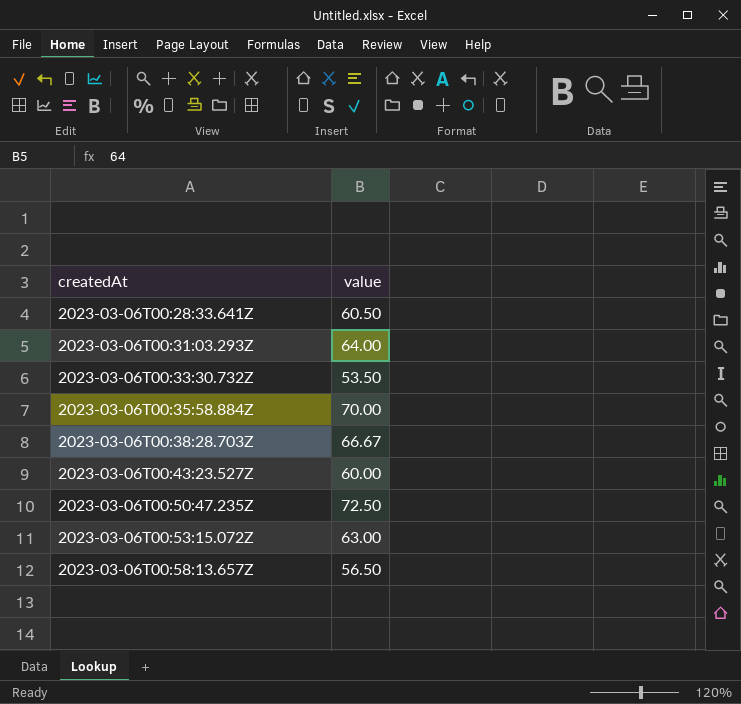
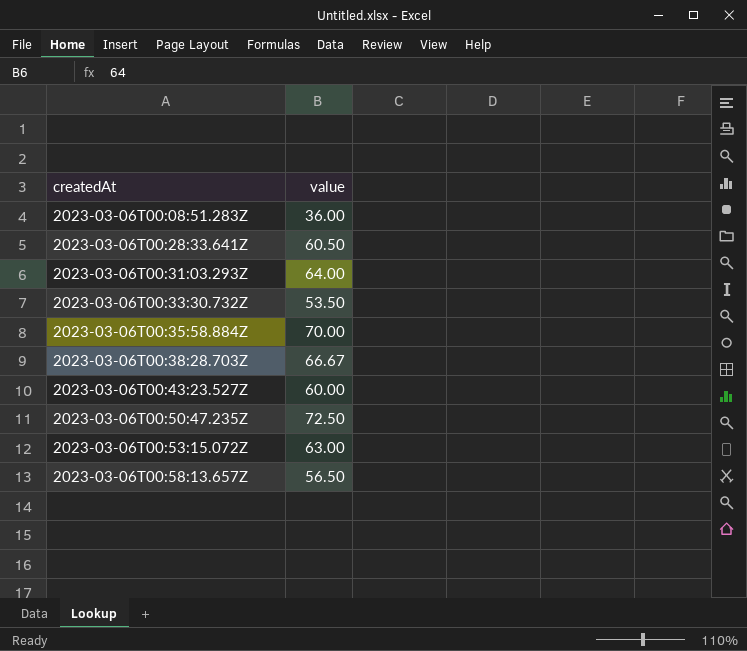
row 2023-03-06T00:08:51.283Z: none -> 36.00

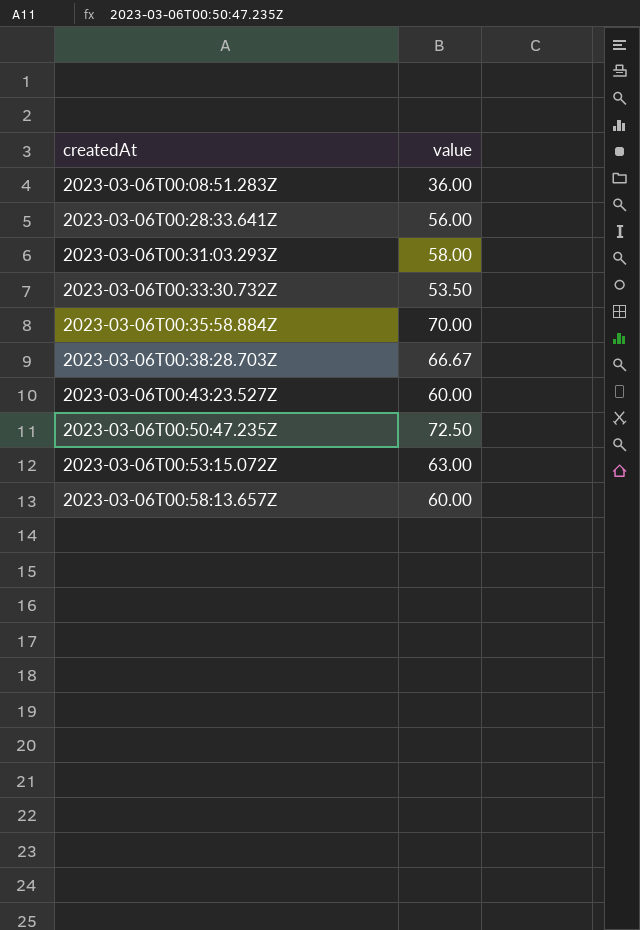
2023-03-06T00:28:33.641Z | value: 60.50 -> 56.00
2023-03-06T00:31:03.293Z | value: 64.00 -> 58.00
2023-03-06T00:58:13.657Z | value: 56.50 -> 60.00

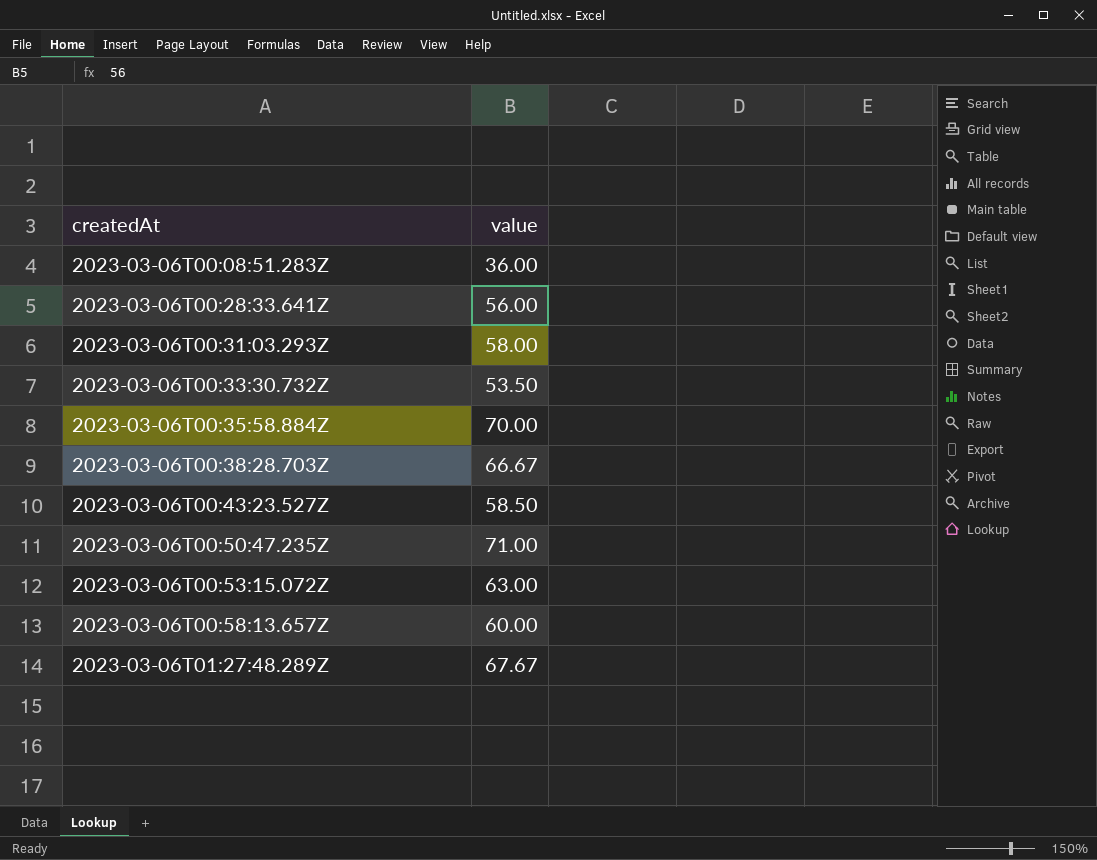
2023-03-06T00:43:23.527Z | value: 60.00 -> 58.50
2023-03-06T00:50:47.235Z | value: 72.50 -> 71.00
row 2023-03-06T01:27:48.289Z: none -> 67.67

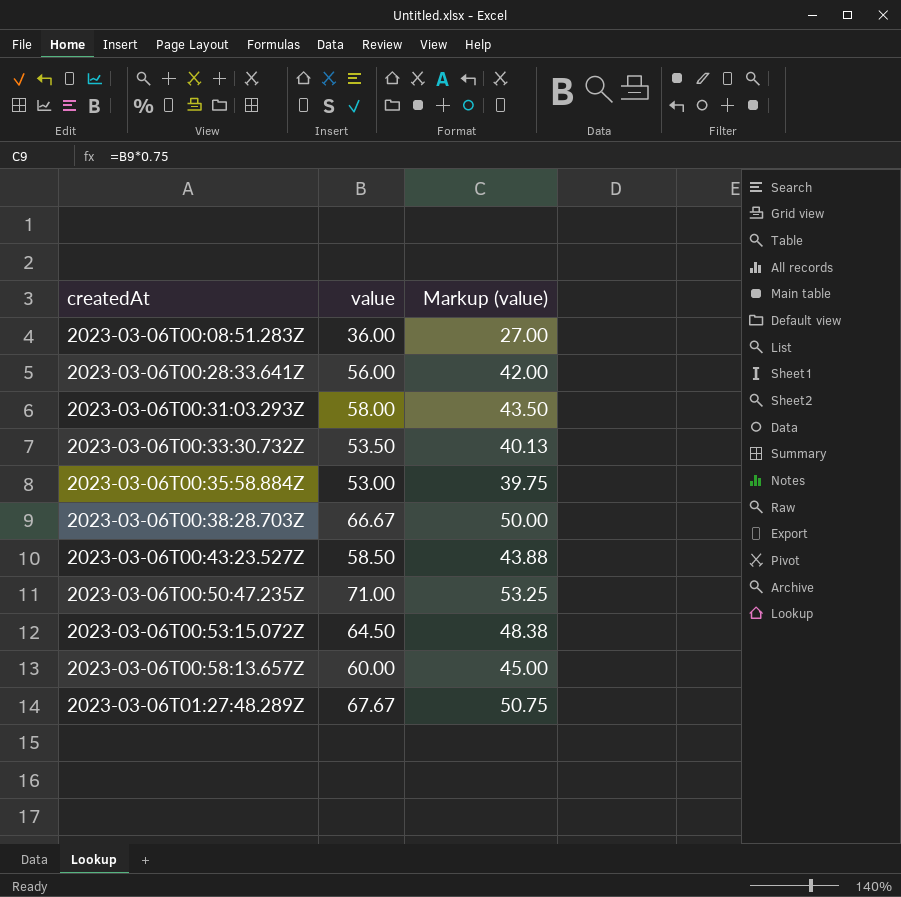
column Markup (value) | formula: none -> [value] * 0.75
2023-03-06T00:35:58.884Z | value: 70.00 -> 53.00
2023-03-06T00:53:15.072Z | value: 63.00 -> 64.50

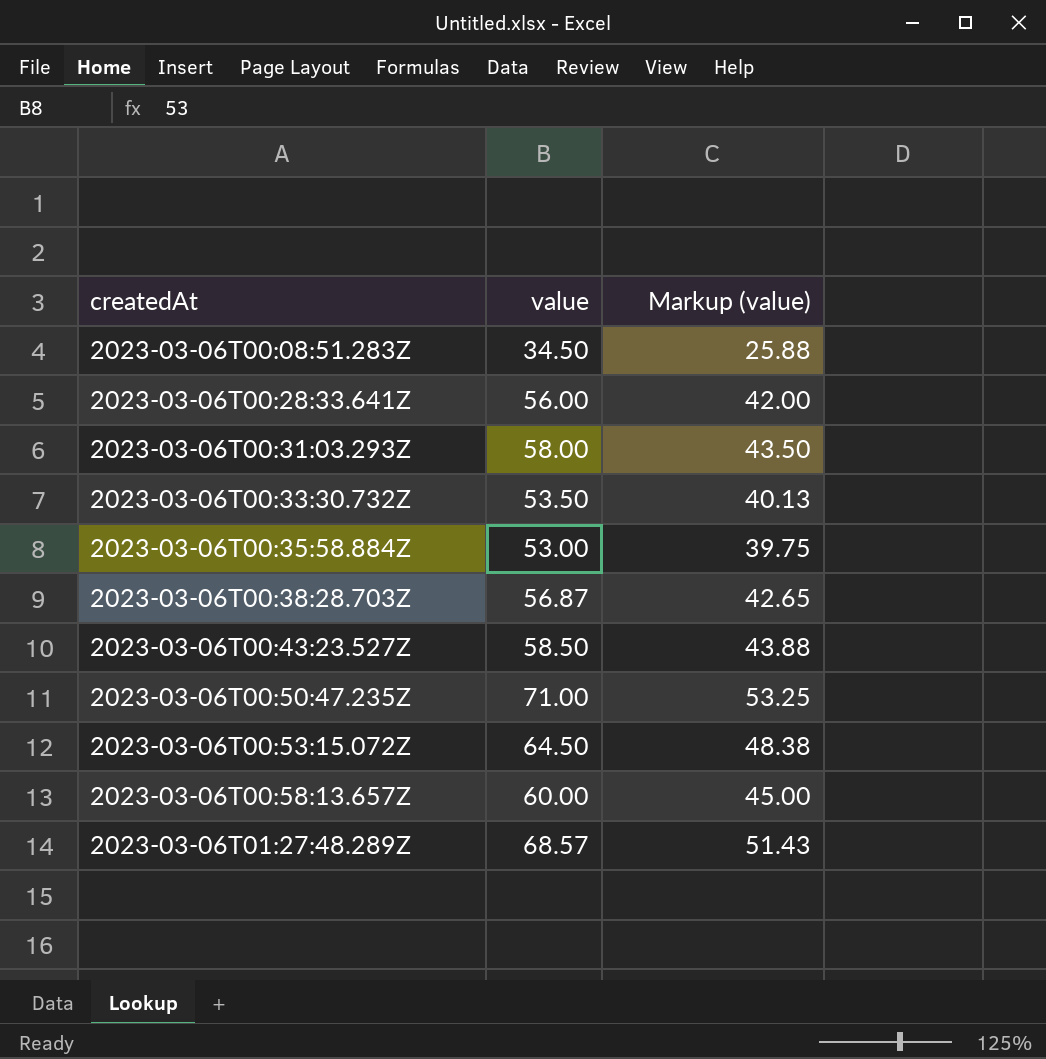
2023-03-06T00:08:51.283Z | value: 36.00 -> 34.50
2023-03-06T00:08:51.283Z | Markup (value): 27.00 -> 25.88
2023-03-06T00:38:28.703Z | value: 66.67 -> 56.87
2023-03-06T00:38:28.703Z | Markup (value): 50.00 -> 42.65
2023-03-06T01:27:48.289Z | value: 67.67 -> 68.57
2023-03-06T01:27:48.289Z | Markup (value): 50.75 -> 51.43

